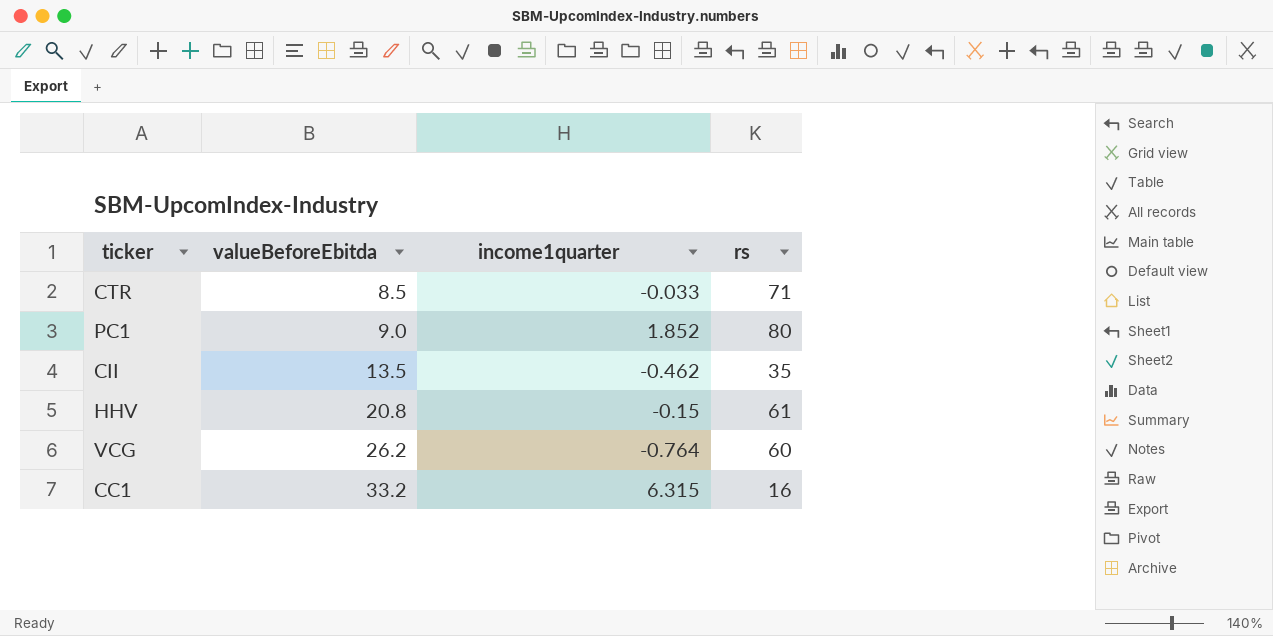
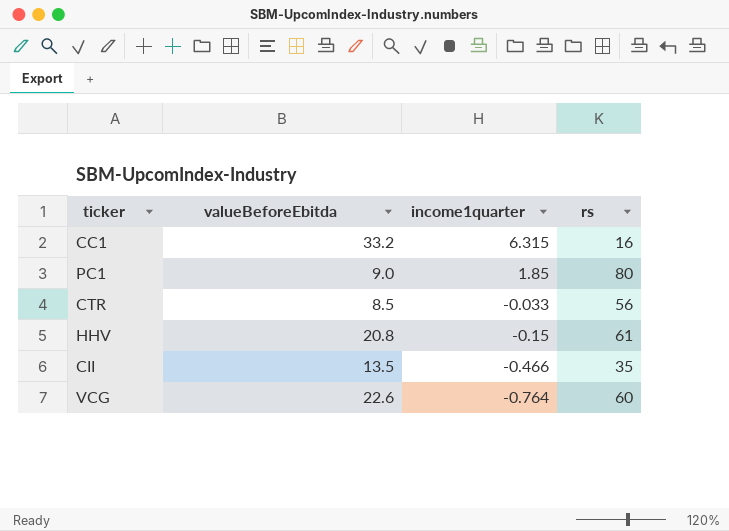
row order: valueBeforeEbitda ascending -> income1quarter descending
PC1 | income1quarter: 1.852 -> 1.85
CTR | rs: 71 -> 56
CII | income1quarter: -0.462 -> -0.466
VCG | valueBeforeEbitda: 26.2 -> 22.6

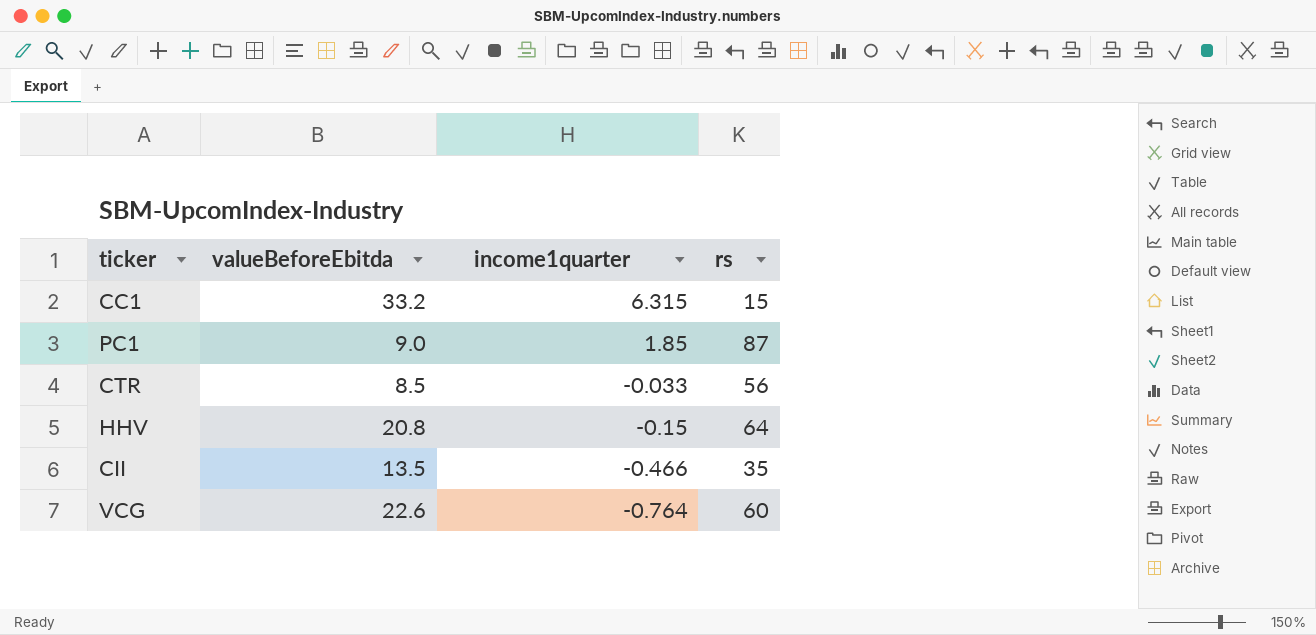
CC1 | rs: 16 -> 15
PC1 | rs: 80 -> 87
HHV | rs: 61 -> 64

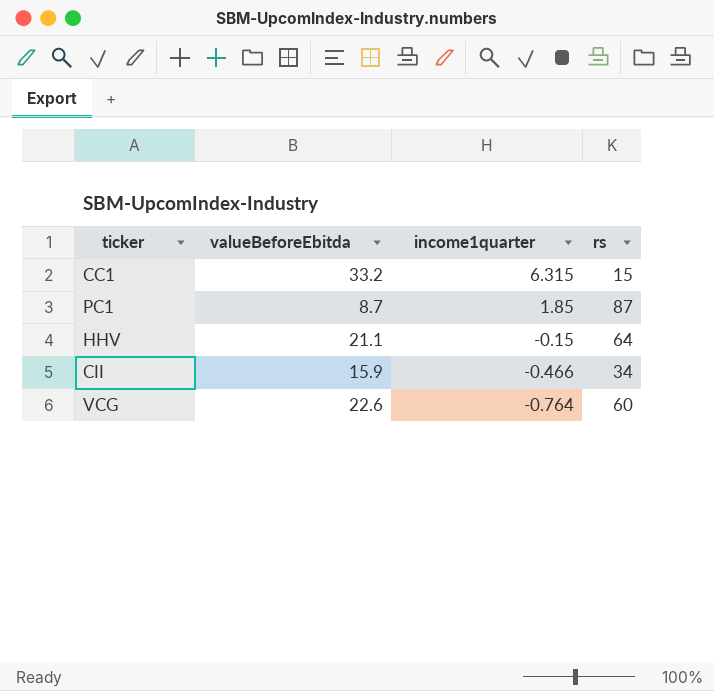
row CTR: 8.5 | -0.033 | 56 -> none
PC1 | valueBeforeEbitda: 9.0 -> 8.7
HHV | valueBeforeEbitda: 20.8 -> 21.1
CII | valueBeforeEbitda: 13.5 -> 15.9
CII | rs: 35 -> 34

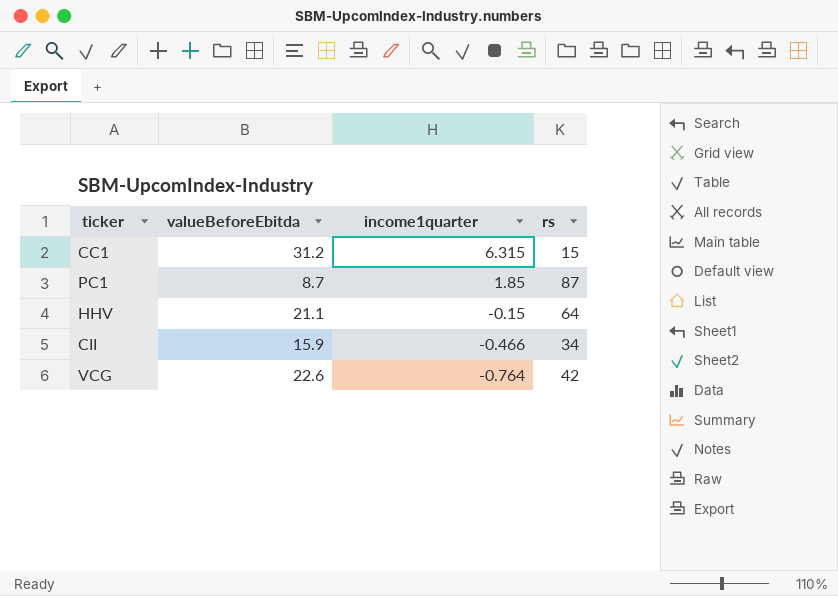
CC1 | valueBeforeEbitda: 33.2 -> 31.2
VCG | rs: 60 -> 42

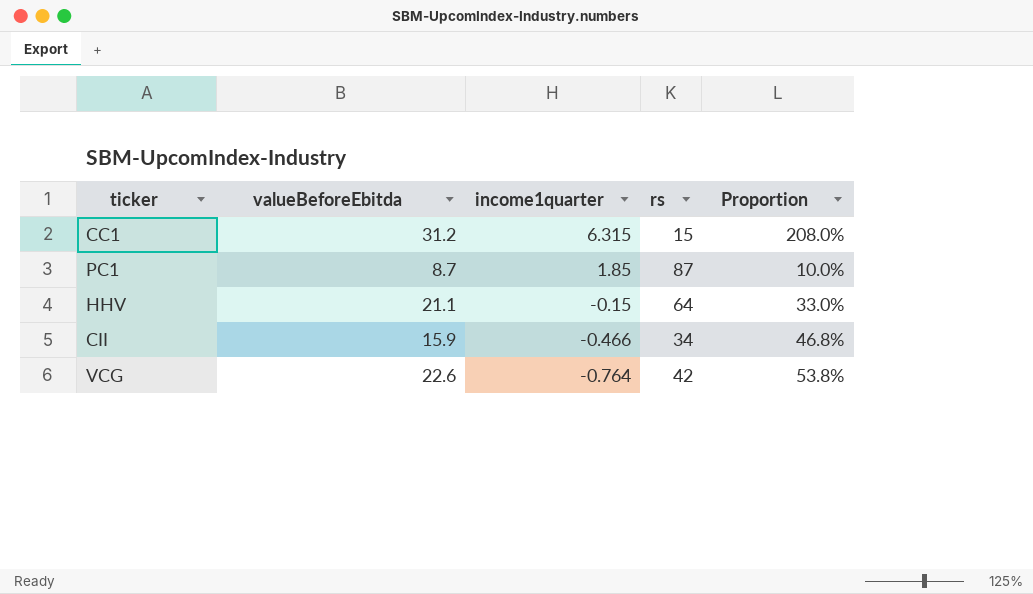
column Proportion | formula: none -> [valueBeforeEbitda] / [rs]

